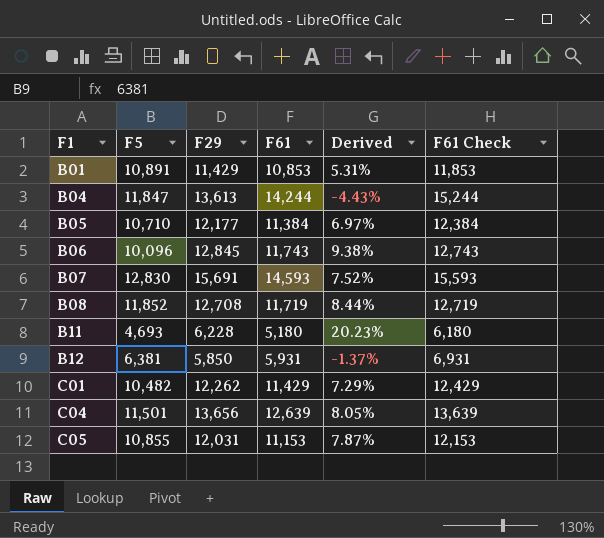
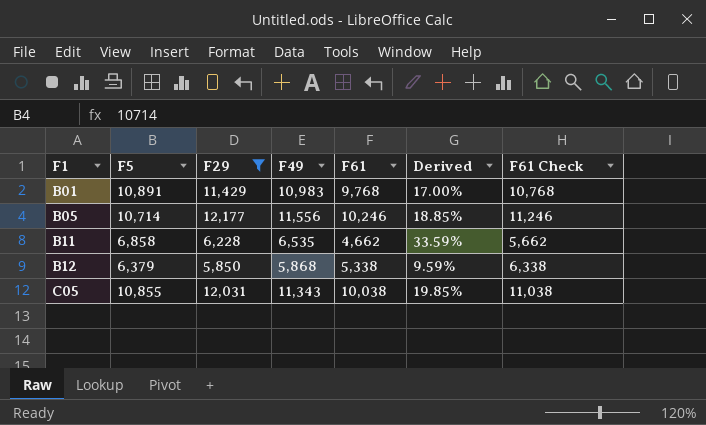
filter: none -> F29 <= 12,177
column F49 | position: none -> 4
B01 | F61: 10,853 -> 9,768
B01 | Derived: 5.31% -> 17.00%
B01 | F61 Check: 11,853 -> 10,768
B05 | F5: 10,710 -> 10,714
B05 | F61: 11,384 -> 10,246
B05 | Derived: 6.97% -> 18.85%
B05 | F61 Check: 12,384 -> 11,246
B11 | F5: 4,693 -> 6,858
B11 | F61: 5,180 -> 4,662
B11 | Derived: 20.23% -> 33.59%
B11 | F61 Check: 6,180 -> 5,662
B12 | F5: 6,381 -> 6,379
B12 | F61: 5,931 -> 5,338
B12 | Derived: -1.37% -> 9.59%
B12 | F61 Check: 6,931 -> 6,338
C05 | F61: 11,153 -> 10,038
C05 | Derived: 7.87% -> 19.85%
C05 | F61 Check: 12,153 -> 11,038

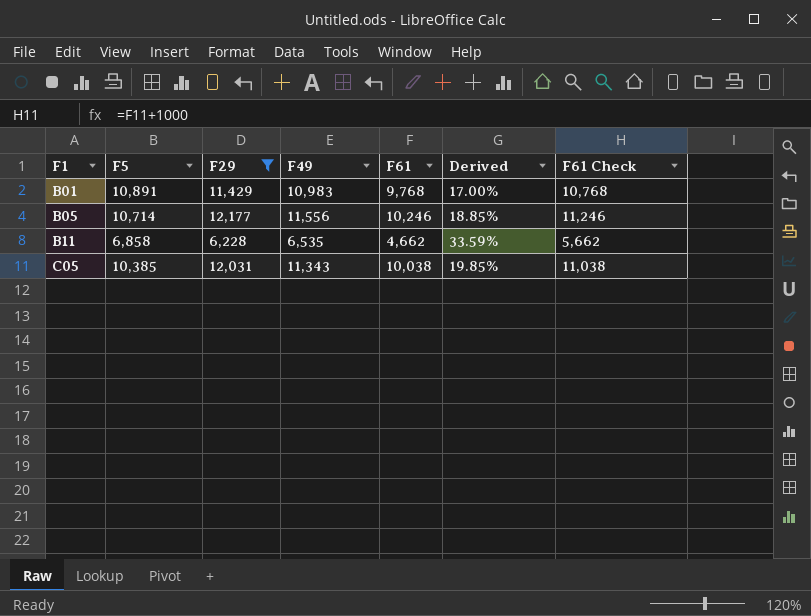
row B12: 6,379 | 5,850 | 5,868 | 5,338 | 9.59% | 6,338 -> none
C05 | F5: 10,855 -> 10,385

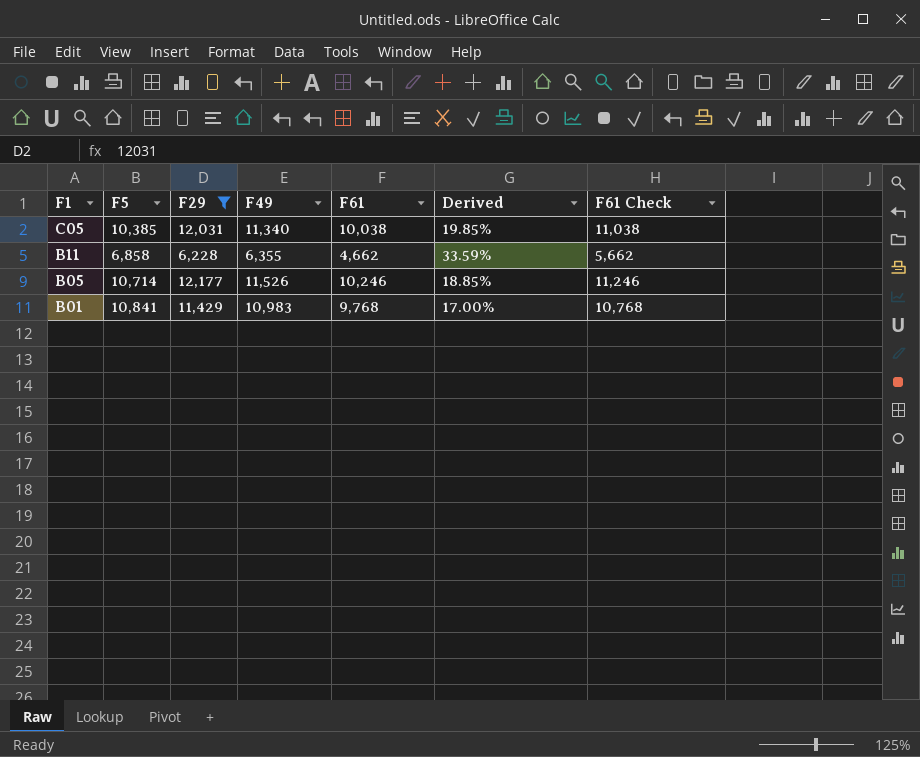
row order: F1 ascending -> F1 descending
C05 | F49: 11,343 -> 11,340
B11 | F49: 6,535 -> 6,355
B05 | F49: 11,556 -> 11,526
B01 | F5: 10,891 -> 10,841

